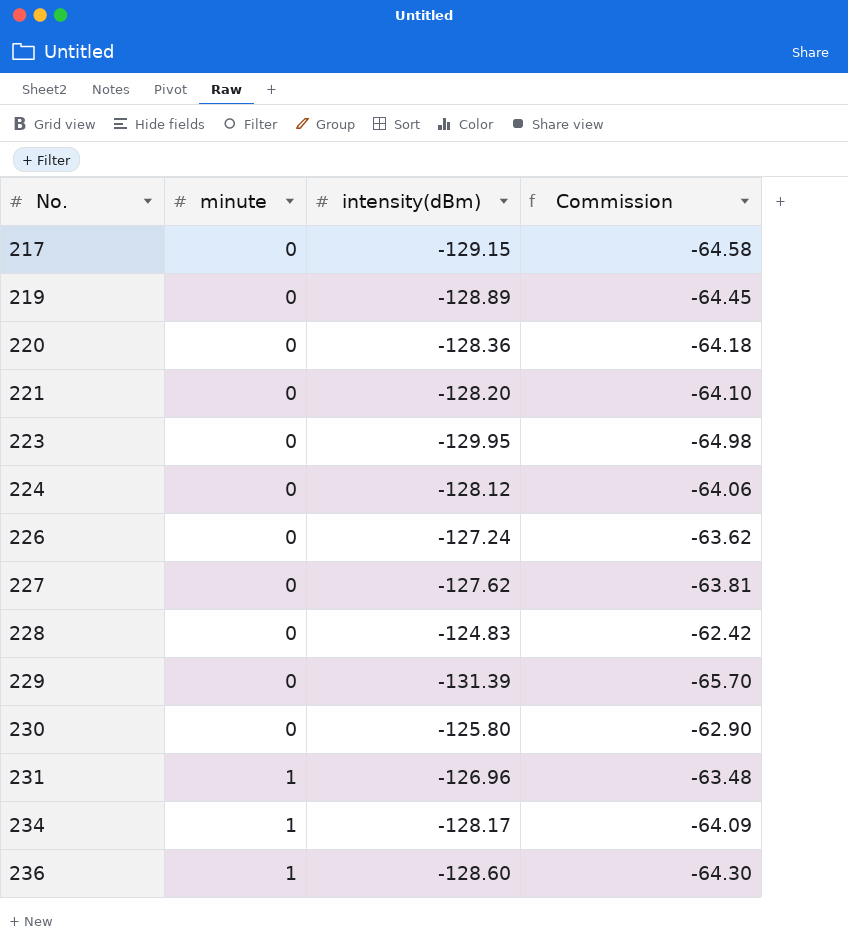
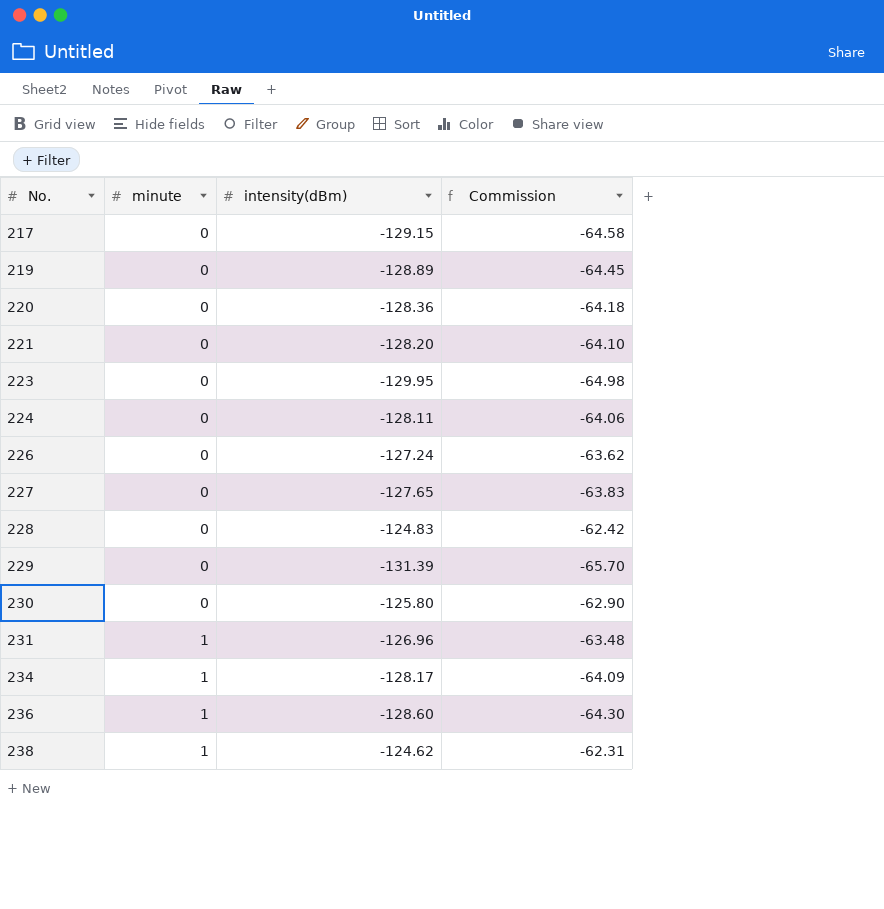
224 | intensity(dBm): -128.12 -> -128.11
227 | intensity(dBm): -127.62 -> -127.65
227 | Commission: -63.81 -> -63.83
row 238: none -> 1 | -124.62 | -62.31

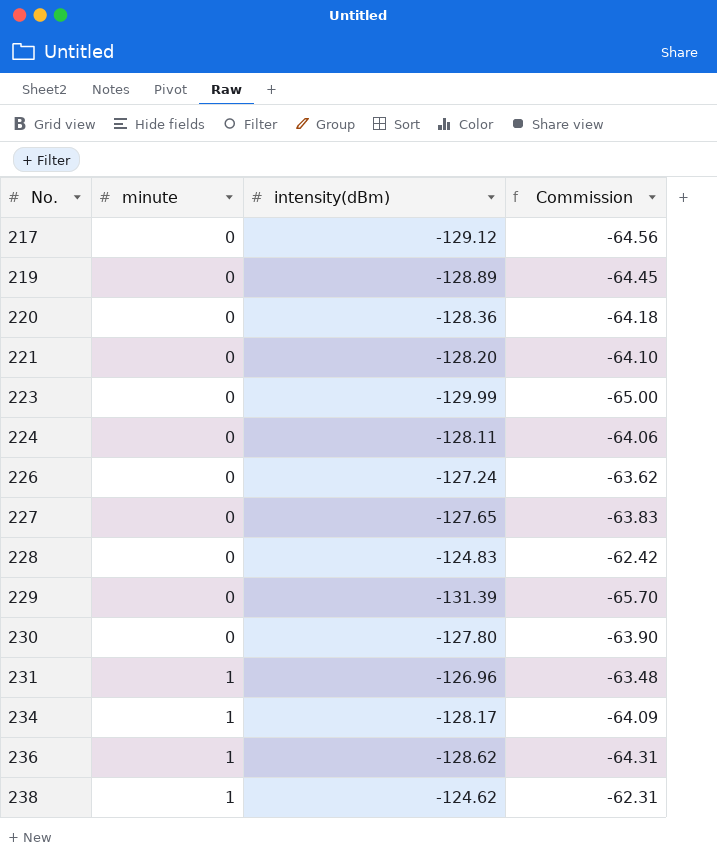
217 | intensity(dBm): -129.15 -> -129.12
217 | Commission: -64.58 -> -64.56
223 | intensity(dBm): -129.95 -> -129.99
223 | Commission: -64.98 -> -65.00
230 | intensity(dBm): -125.80 -> -127.80
230 | Commission: -62.90 -> -63.90
236 | intensity(dBm): -128.60 -> -128.62
236 | Commission: -64.30 -> -64.31

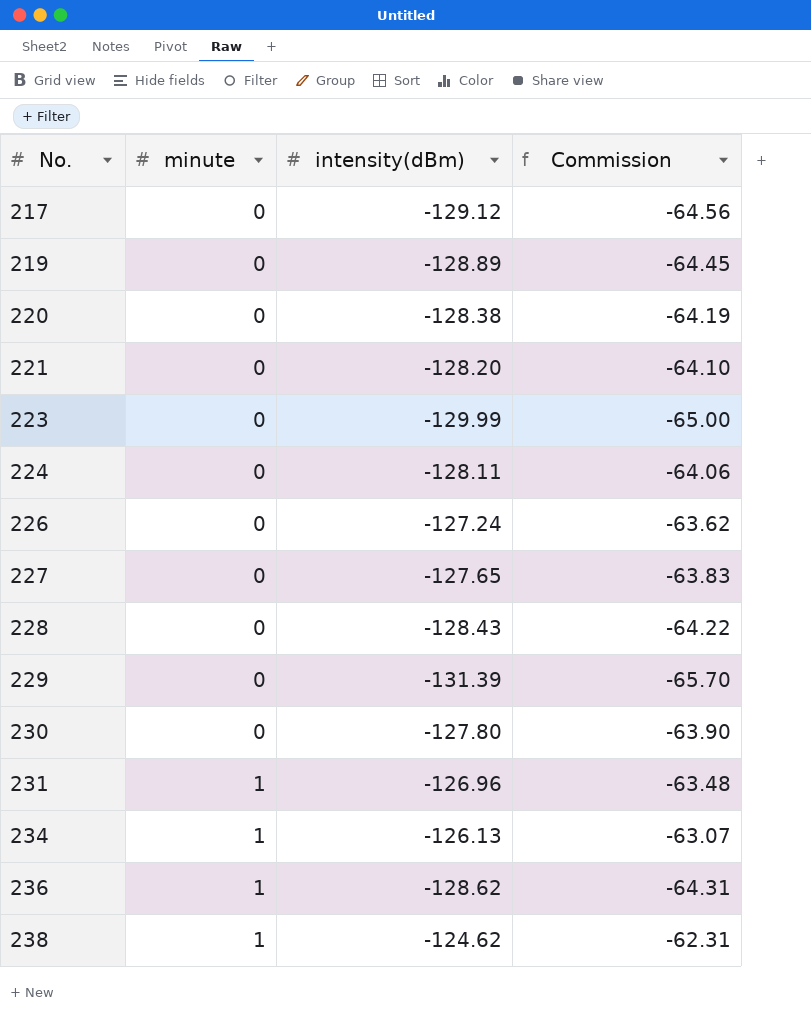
220 | intensity(dBm): -128.36 -> -128.38
220 | Commission: -64.18 -> -64.19
228 | intensity(dBm): -124.83 -> -128.43
228 | Commission: -62.42 -> -64.22
234 | intensity(dBm): -128.17 -> -126.13
234 | Commission: -64.09 -> -63.07

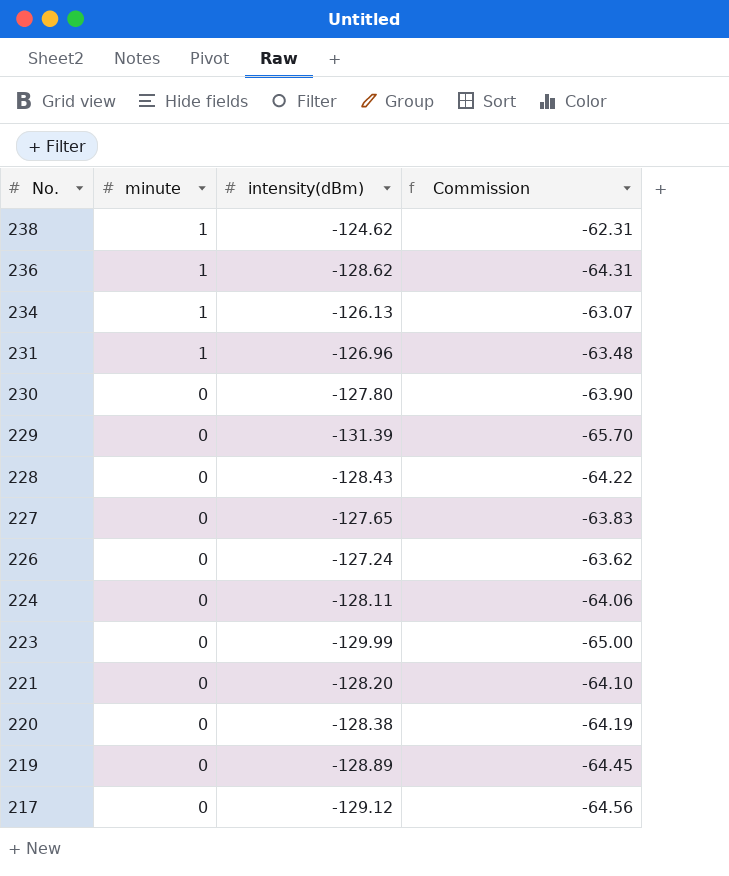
row order: No. ascending -> No. descending

